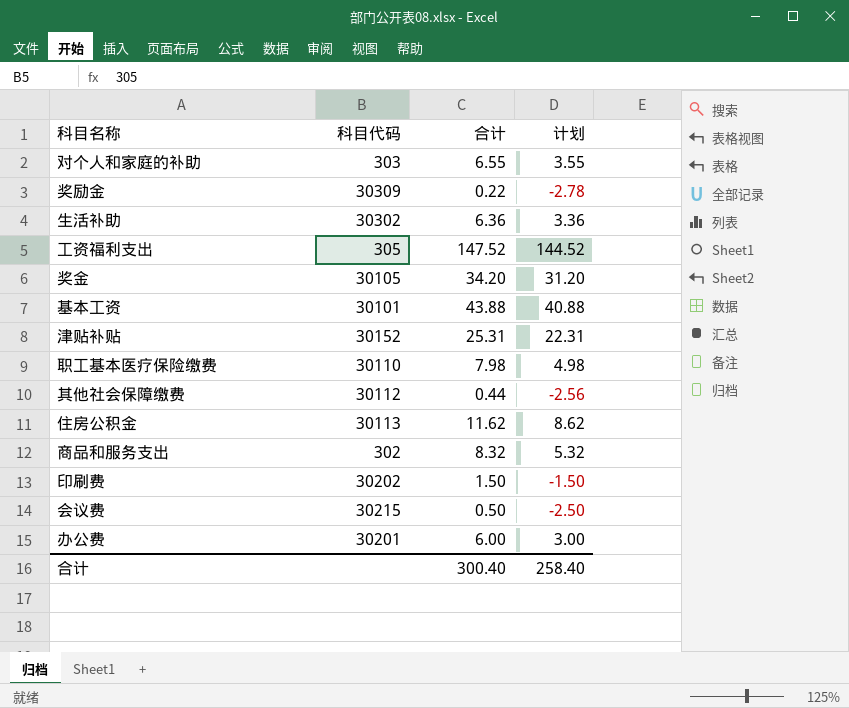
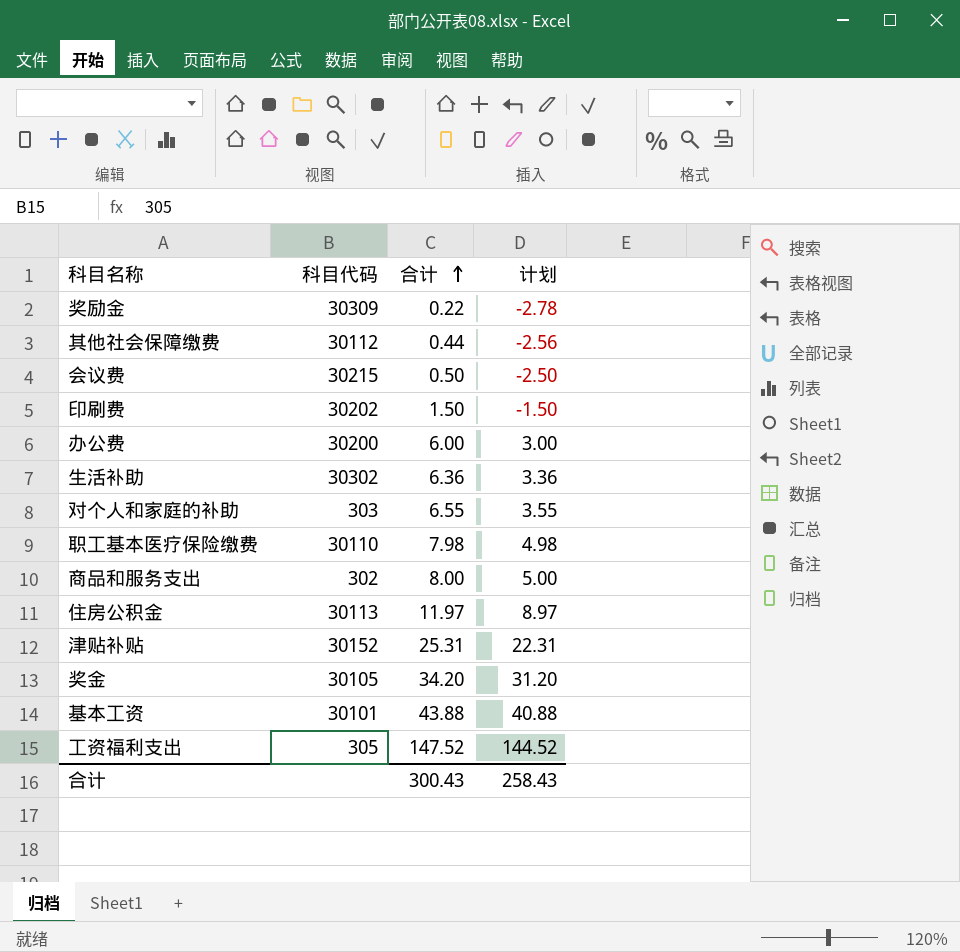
row order: none -> 合计 ascending
办公费 | 科目代码: 30201 -> 30200
商品和服务支出 | 合计: 8.32 -> 8.00
商品和服务支出 | 计划: 5.32 -> 5.00
住房公积金 | 合计: 11.62 -> 11.97
住房公积金 | 计划: 8.62 -> 8.97
合计 | 合计: 300.40 -> 300.43
合计 | 计划: 258.40 -> 258.43

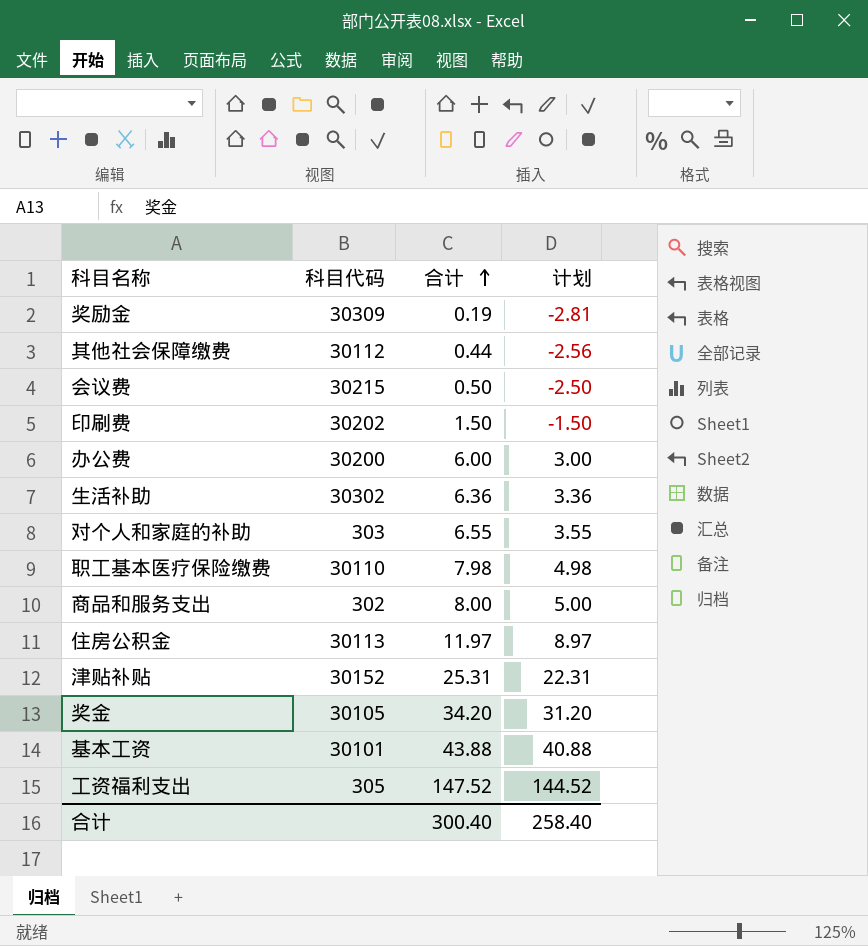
奖励金 | 合计: 0.22 -> 0.19
奖励金 | 计划: -2.78 -> -2.81
合计 | 合计: 300.43 -> 300.40
合计 | 计划: 258.43 -> 258.40

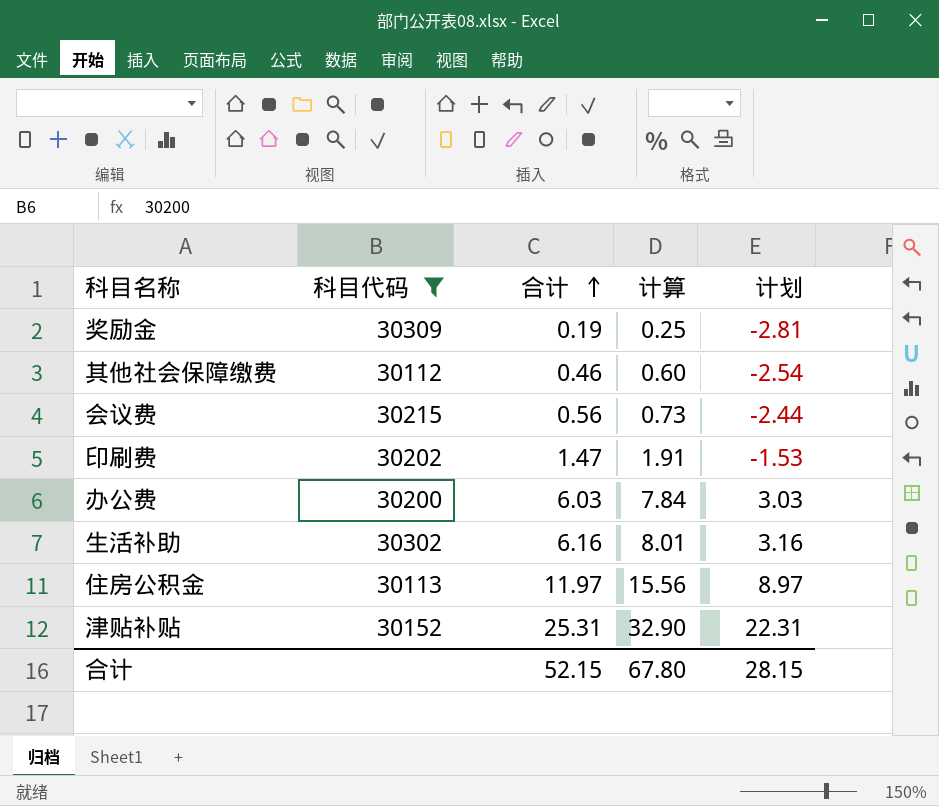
filter: none -> 科目代码 >= 30112
column 计算 | formula: none -> [合计] * 1.3
其他社会保障缴费 | 合计: 0.44 -> 0.46
其他社会保障缴费 | 计划: -2.56 -> -2.54
会议费 | 合计: 0.50 -> 0.56
会议费 | 计划: -2.50 -> -2.44
印刷费 | 合计: 1.50 -> 1.47
印刷费 | 计划: -1.50 -> -1.53
办公费 | 合计: 6.00 -> 6.03
办公费 | 计划: 3.00 -> 3.03
生活补助 | 合计: 6.36 -> 6.16
生活补助 | 计划: 3.36 -> 3.16
合计 | 合计: 300.40 -> 52.15
合计 | 计划: 258.40 -> 28.15

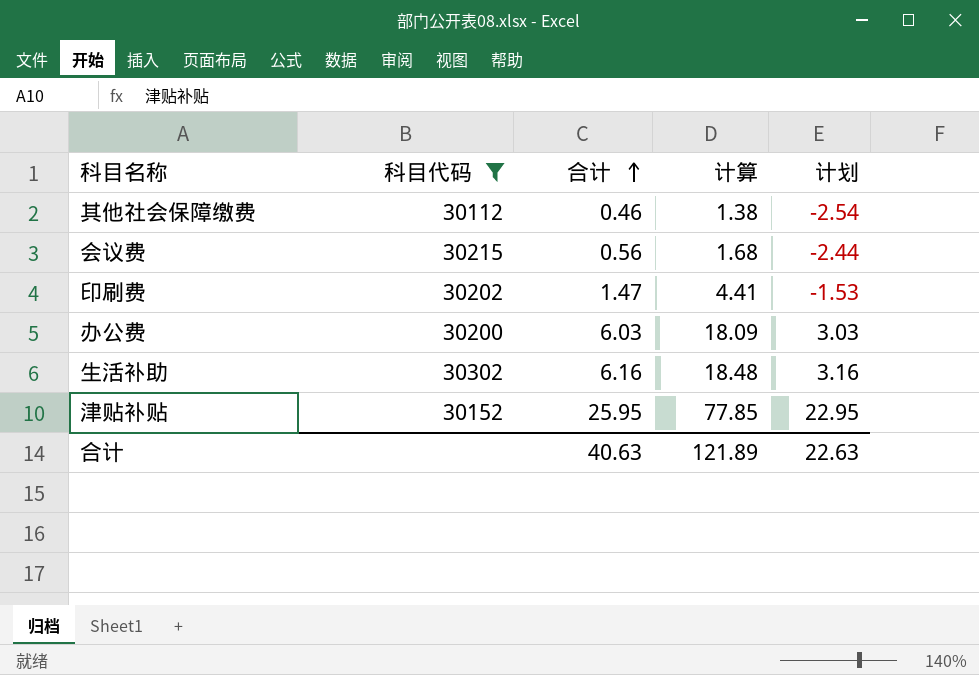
column 计算 | formula: [合计] * 1.3 -> [合计] * 3
row 奖励金: 30309 | 0.19 | 0.25 | -2.81 -> none
row 住房公积金: 30113 | 11.97 | 15.56 | 8.97 -> none
津贴补贴 | 合计: 25.31 -> 25.95
津贴补贴 | 计划: 22.31 -> 22.95
合计 | 合计: 52.15 -> 40.63
合计 | 计算: 67.80 -> 121.89
合计 | 计划: 28.15 -> 22.63

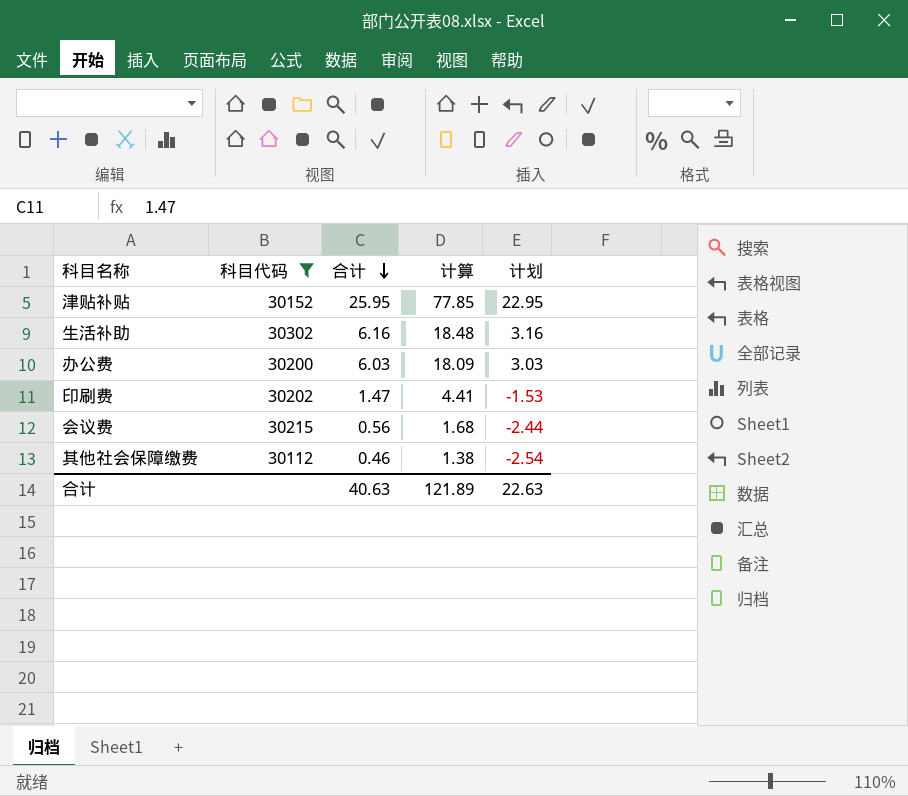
row order: 合计 ascending -> 合计 descending

